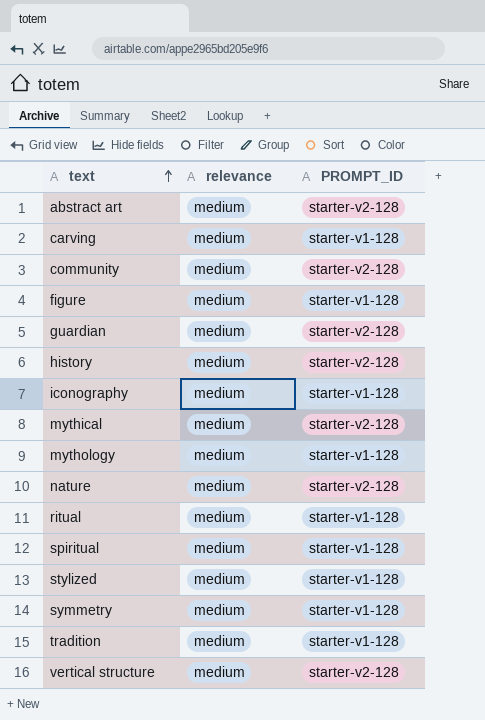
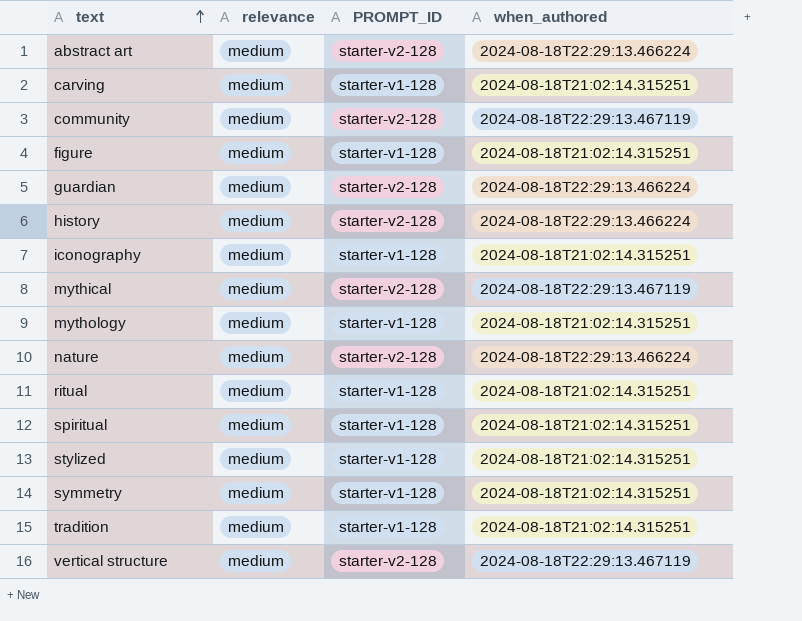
column when_authored | position: none -> 4

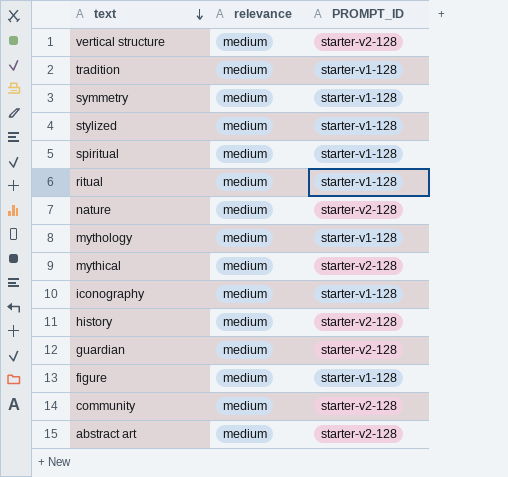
row order: text ascending -> text descending
column when_authored | position: 4 -> none
row carving: medium | starter-v1-128 | 2024-08-18T21:02:14.315251 -> none

